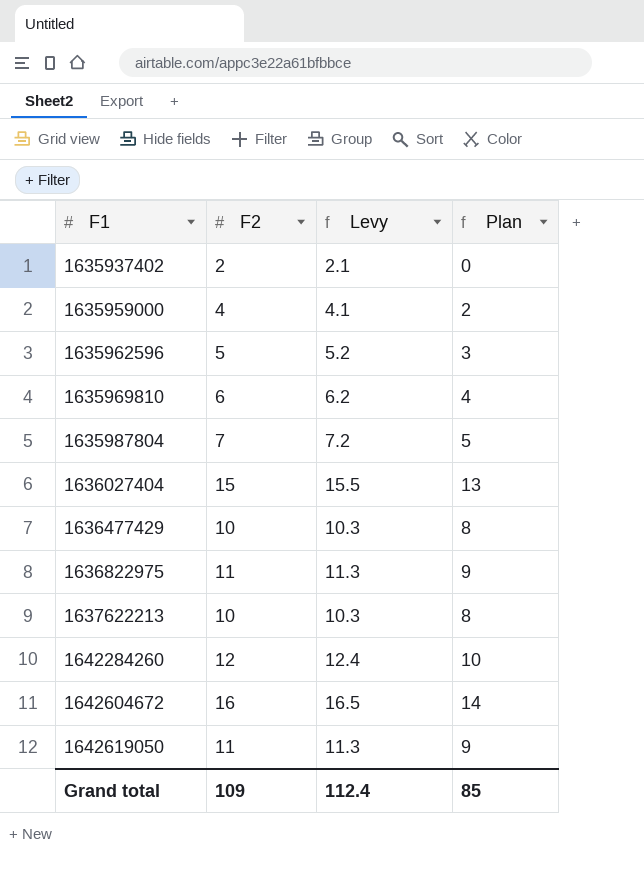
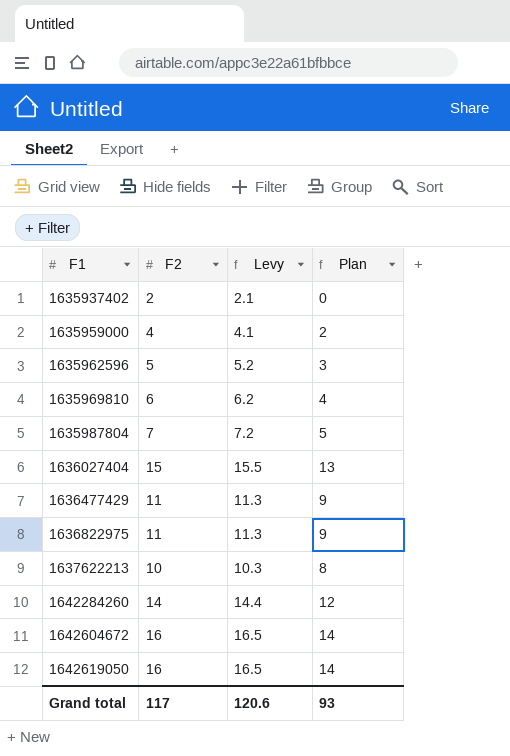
1636477429 | F2: 10 -> 11
1636477429 | Levy: 10.3 -> 11.3
1636477429 | Plan: 8 -> 9
1642284260 | F2: 12 -> 14
1642284260 | Levy: 12.4 -> 14.4
1642284260 | Plan: 10 -> 12
1642619050 | F2: 11 -> 16
1642619050 | Levy: 11.3 -> 16.5
1642619050 | Plan: 9 -> 14
Grand total | F2: 109 -> 117
Grand total | Levy: 112.4 -> 120.6
Grand total | Plan: 85 -> 93

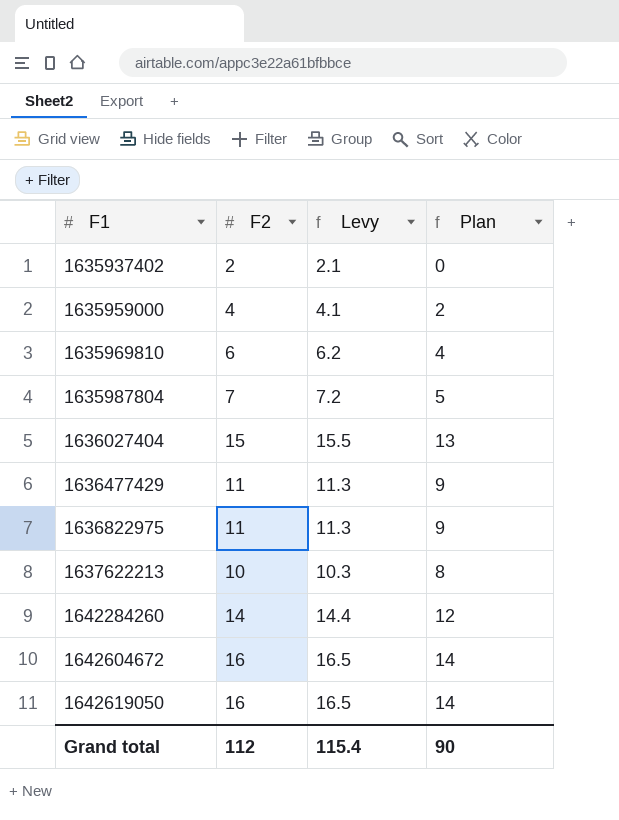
row 1635962596: 5 | 5.2 | 3 -> none
Grand total | F2: 117 -> 112
Grand total | Levy: 120.6 -> 115.4
Grand total | Plan: 93 -> 90

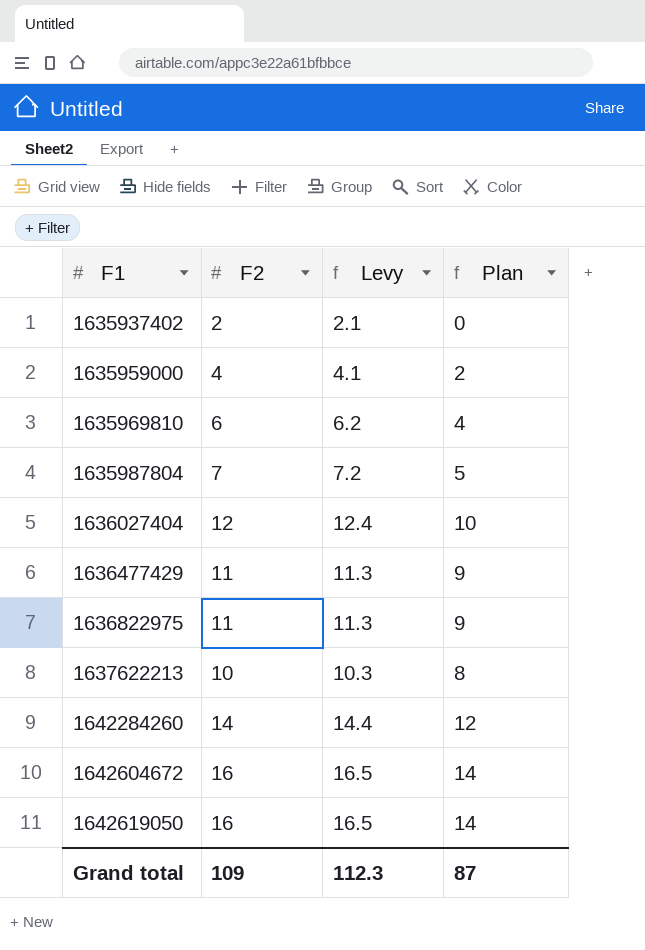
1636027404 | F2: 15 -> 12
1636027404 | Levy: 15.5 -> 12.4
1636027404 | Plan: 13 -> 10
Grand total | F2: 112 -> 109
Grand total | Levy: 115.4 -> 112.3
Grand total | Plan: 90 -> 87

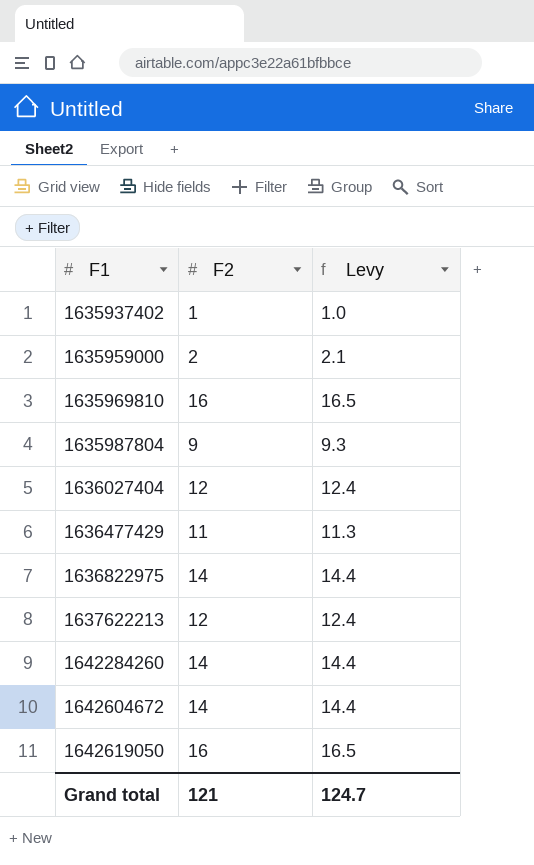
column Plan | formula: [F2] - 2 -> none
1635937402 | F2: 2 -> 1
1635937402 | Levy: 2.1 -> 1.0
1635959000 | F2: 4 -> 2
1635959000 | Levy: 4.1 -> 2.1
1635969810 | F2: 6 -> 16
1635969810 | Levy: 6.2 -> 16.5
1635987804 | F2: 7 -> 9
1635987804 | Levy: 7.2 -> 9.3
1636822975 | F2: 11 -> 14
1636822975 | Levy: 11.3 -> 14.4
1637622213 | F2: 10 -> 12
1637622213 | Levy: 10.3 -> 12.4
1642604672 | F2: 16 -> 14
1642604672 | Levy: 16.5 -> 14.4
Grand total | F2: 109 -> 121
Grand total | Levy: 112.3 -> 124.7

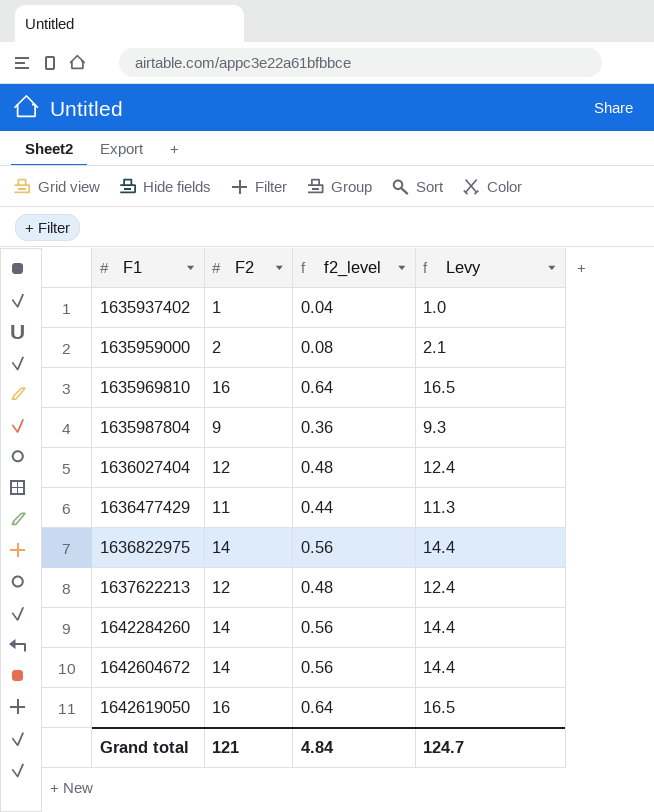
column f2_level | formula: none -> [F2] * 0.04

